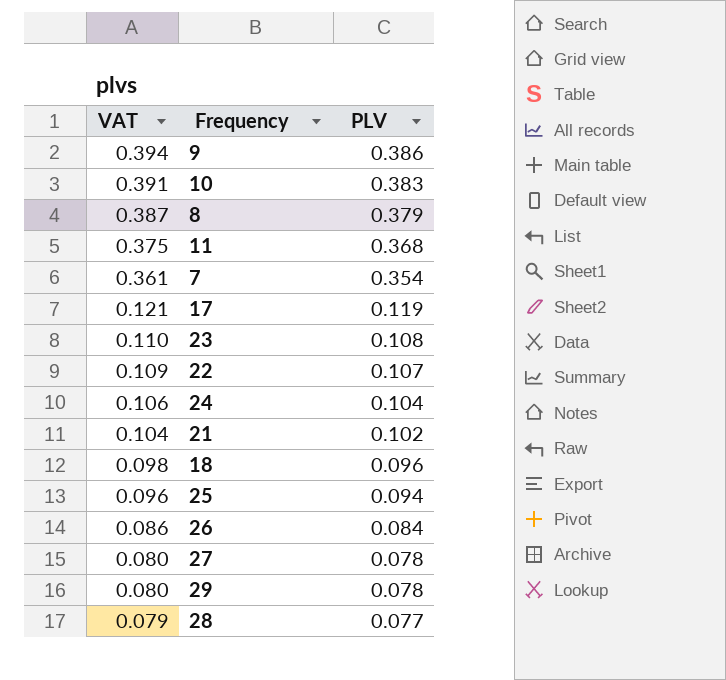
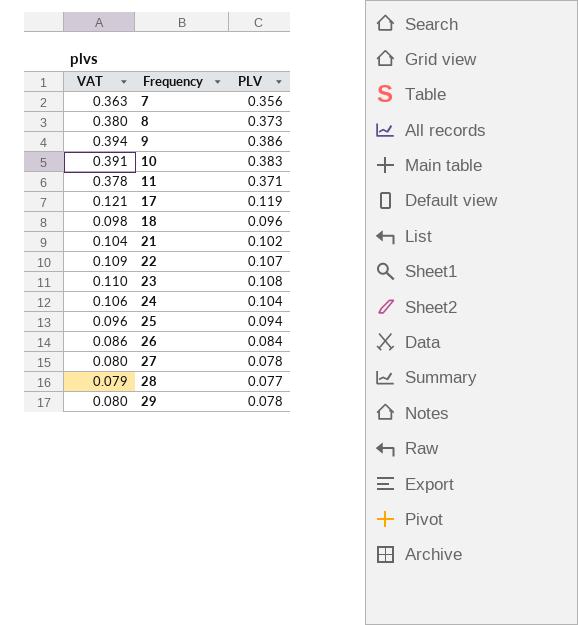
row order: VAT descending -> Frequency ascending
7 | VAT: 0.361 -> 0.363
7 | PLV: 0.354 -> 0.356
8 | VAT: 0.387 -> 0.380
8 | PLV: 0.379 -> 0.373
11 | VAT: 0.375 -> 0.378
11 | PLV: 0.368 -> 0.371

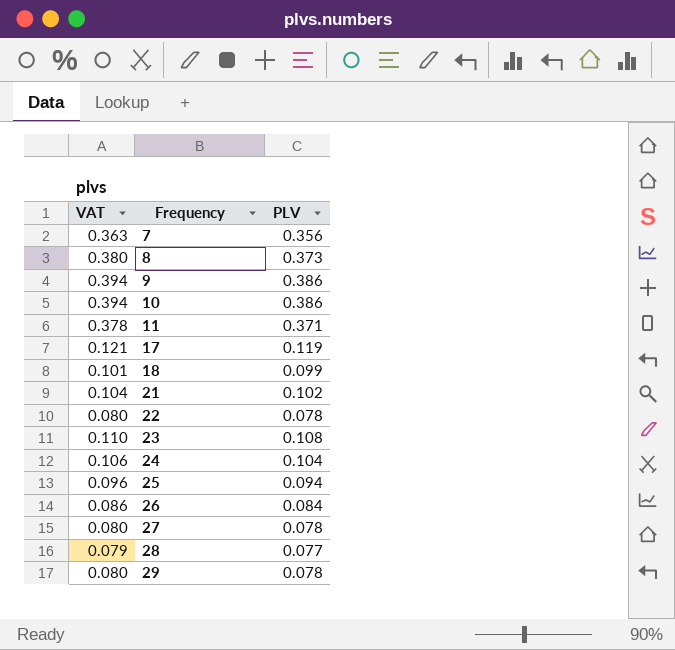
10 | VAT: 0.391 -> 0.394
10 | PLV: 0.383 -> 0.386
18 | VAT: 0.098 -> 0.101
18 | PLV: 0.096 -> 0.099
22 | VAT: 0.109 -> 0.080
22 | PLV: 0.107 -> 0.078

